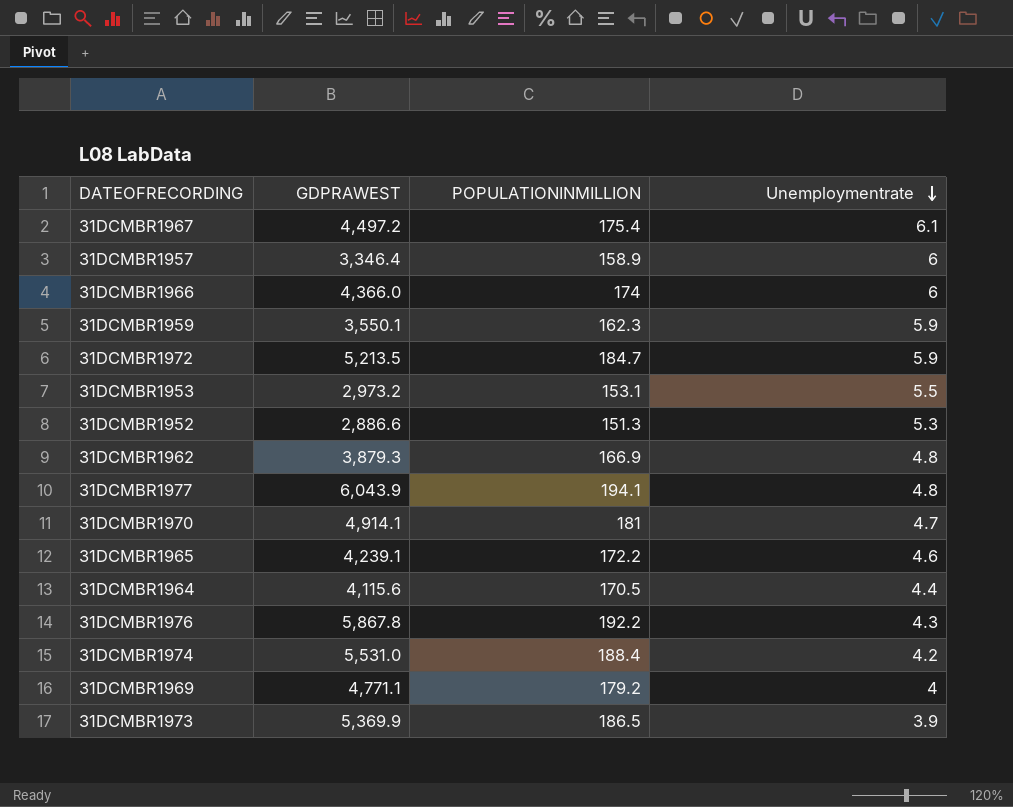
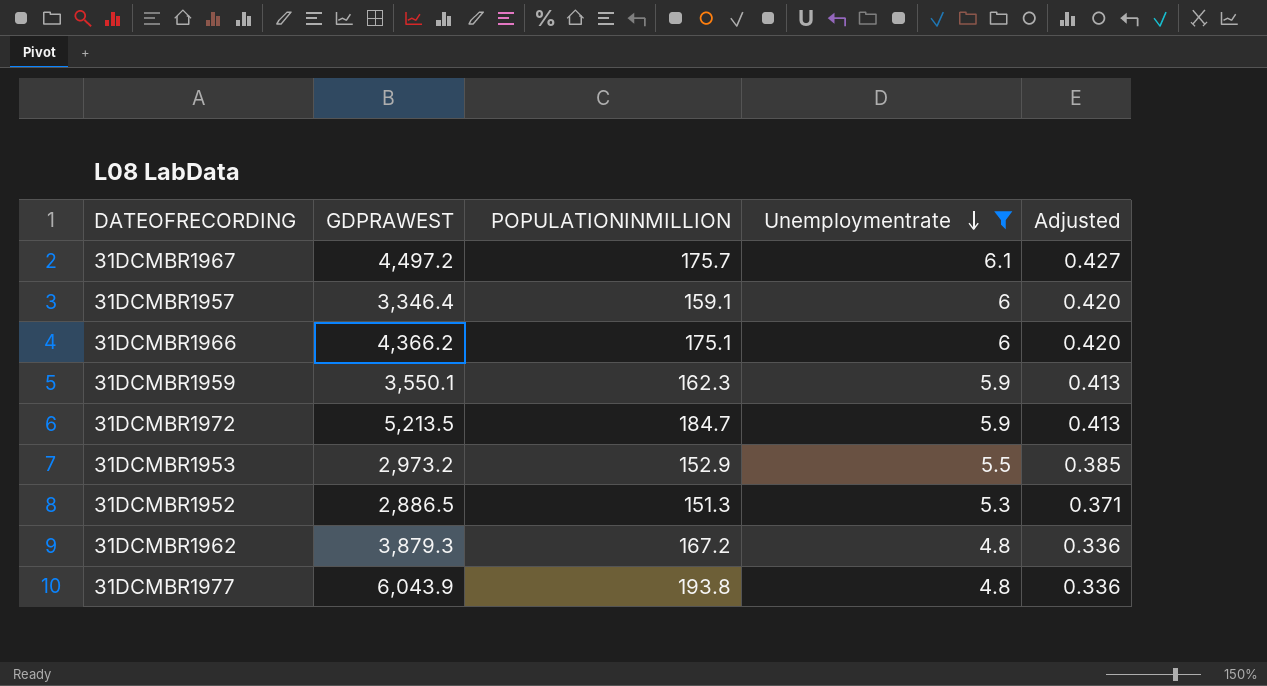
filter: none -> Unemploymentrate >= 4.8
column Adjusted | formula: none -> [Unemploymentrate] * 0.07
31DCMBR1967 | POPULATIONINMILLION: 175.4 -> 175.7
31DCMBR1957 | POPULATIONINMILLION: 158.9 -> 159.1
31DCMBR1966 | GDPRAWEST: 4,366.0 -> 4,366.2
31DCMBR1966 | POPULATIONINMILLION: 174 -> 175.1
31DCMBR1953 | POPULATIONINMILLION: 153.1 -> 152.9
31DCMBR1952 | GDPRAWEST: 2,886.6 -> 2,886.5
31DCMBR1962 | POPULATIONINMILLION: 166.9 -> 167.2
31DCMBR1977 | POPULATIONINMILLION: 194.1 -> 193.8

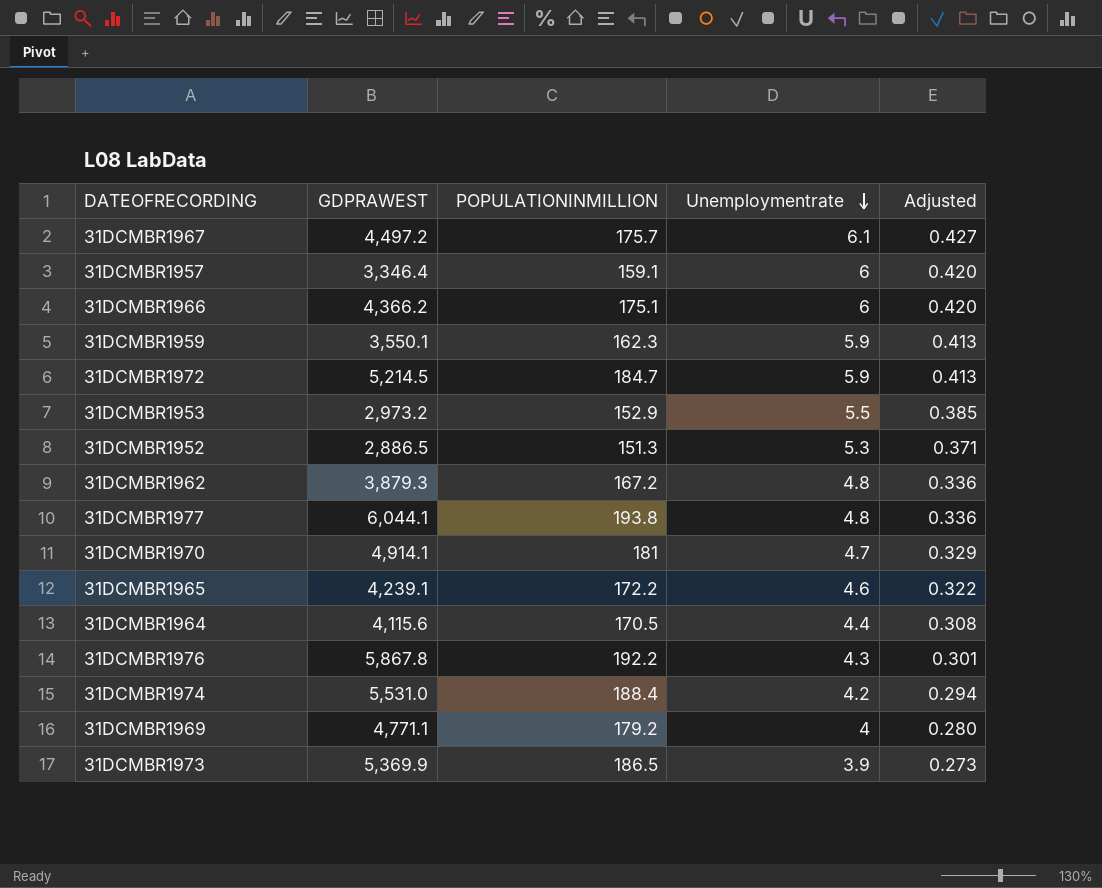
filter: Unemploymentrate >= 4.8 -> none
31DCMBR1972 | GDPRAWEST: 5,213.5 -> 5,214.5
31DCMBR1977 | GDPRAWEST: 6,043.9 -> 6,044.1

